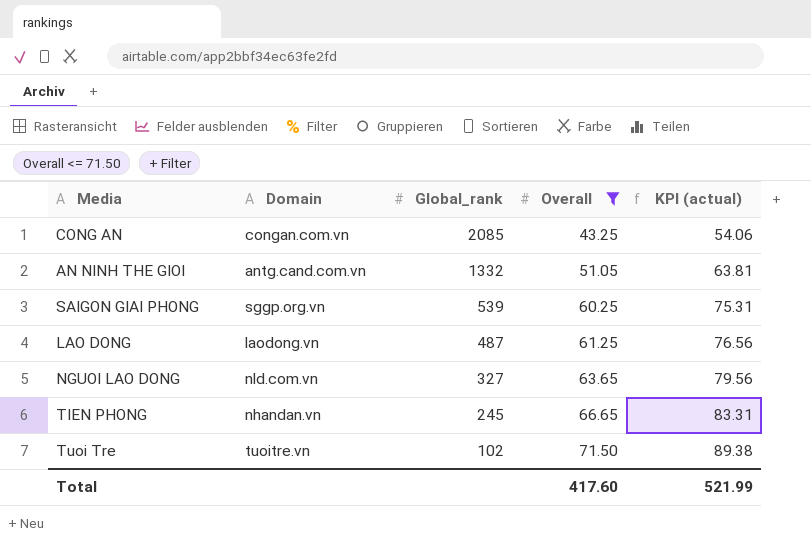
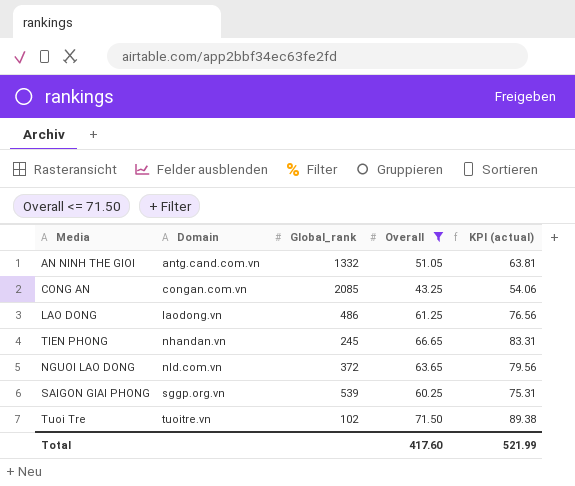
row order: Global_rank descending -> Domain ascending
LAO DONG | Global_rank: 487 -> 486
NGUOI LAO DONG | Global_rank: 327 -> 372

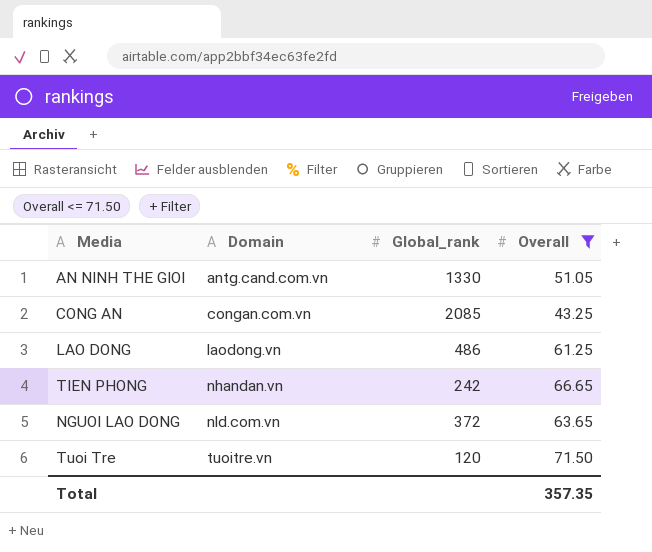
column KPI (actual) | formula: [Overall] * 1.25 -> none
row SAIGON GIAI PHONG: sggp.org.vn | 539 | 60.25 | 75.31 -> none
AN NINH THE GIOI | Global_rank: 1332 -> 1330
TIEN PHONG | Global_rank: 245 -> 242
Tuoi Tre | Global_rank: 102 -> 120
Total | Overall: 417.60 -> 357.35

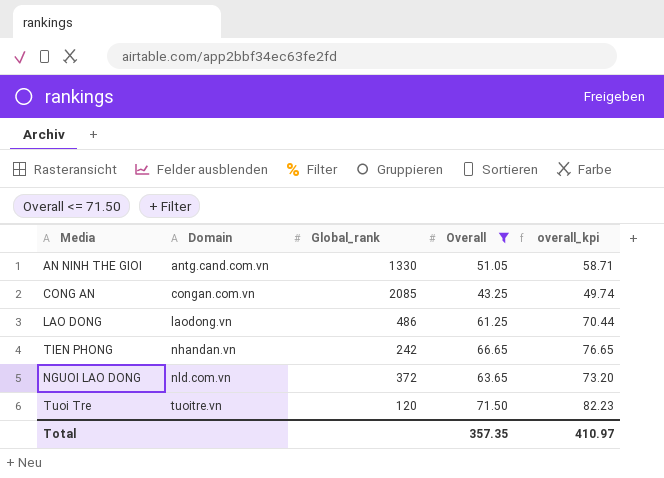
column overall_kpi | formula: none -> [Overall] * 1.15

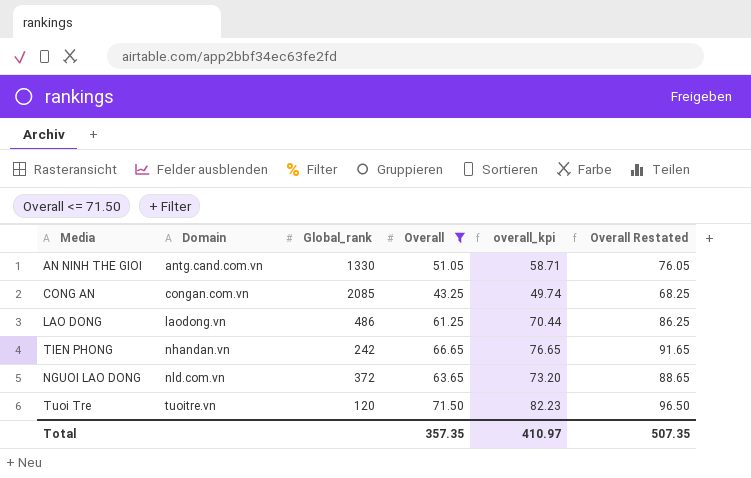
column Overall Restated | formula: none -> [Overall] + 25

